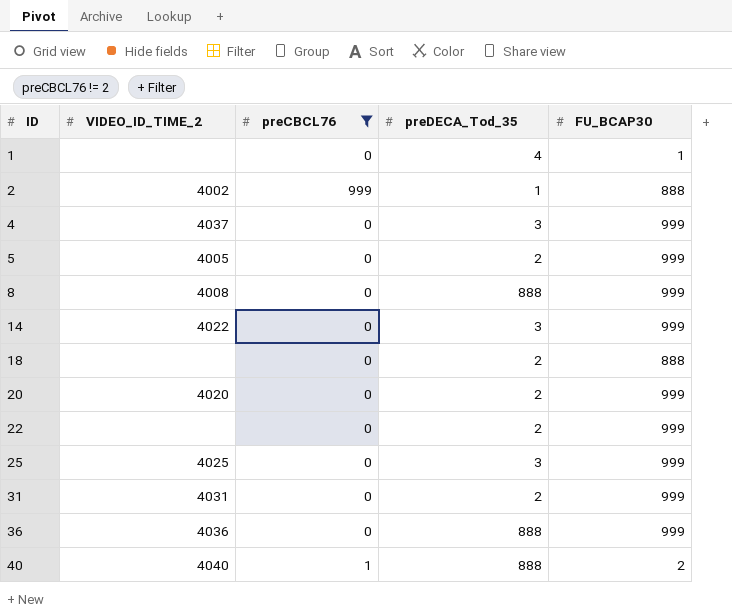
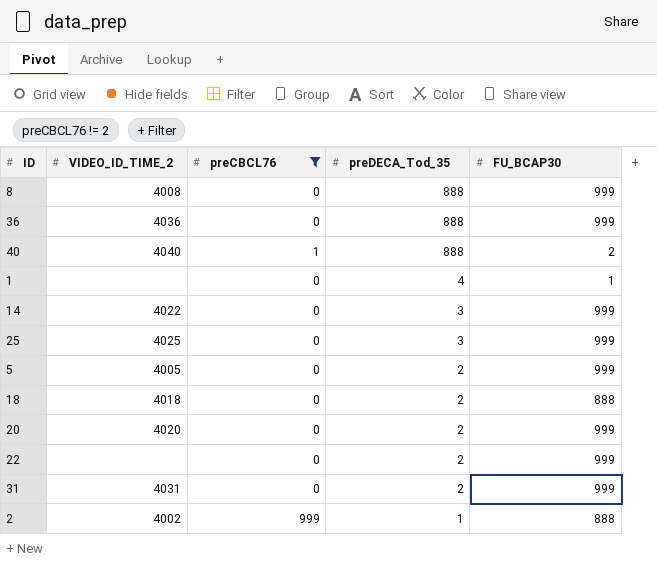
row order: ID ascending -> preDECA_Tod_35 descending
row 4: 4037 | 0 | 3 | 999 -> none
18 | VIDEO_ID_TIME_2: none -> 4018

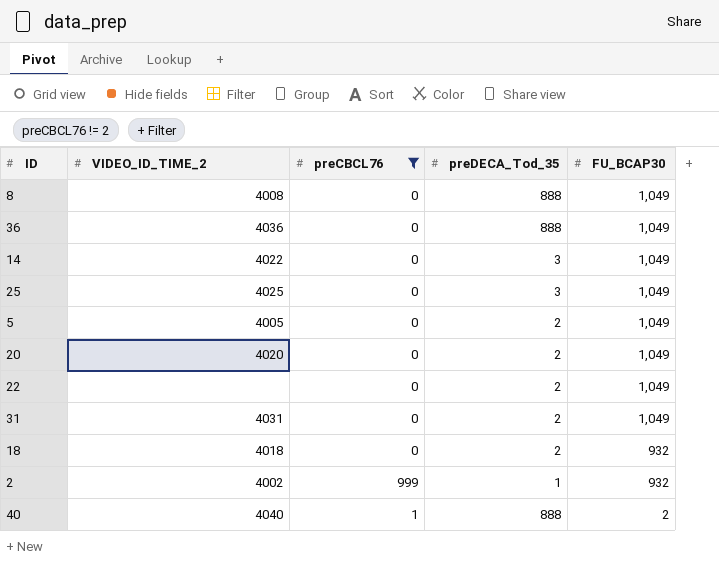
row order: preDECA_Tod_35 descending -> FU_BCAP30 descending
row 1: none | 0 | 4 | 1 -> none
8 | FU_BCAP30: 999 -> 1,049
36 | FU_BCAP30: 999 -> 1,049
14 | FU_BCAP30: 999 -> 1,049
25 | FU_BCAP30: 999 -> 1,049
5 | FU_BCAP30: 999 -> 1,049
20 | FU_BCAP30: 999 -> 1,049
22 | FU_BCAP30: 999 -> 1,049
31 | FU_BCAP30: 999 -> 1,049
18 | FU_BCAP30: 888 -> 932
2 | FU_BCAP30: 888 -> 932

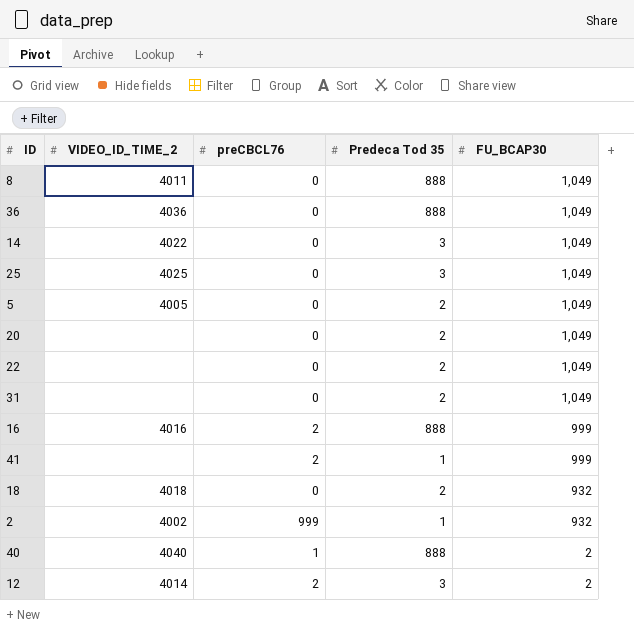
filter: preCBCL76 != 2 -> none
column name: preDECA_Tod_35 -> Predeca Tod 35
8 | VIDEO_ID_TIME_2: 4008 -> 4011
20 | VIDEO_ID_TIME_2: 4020 -> none
31 | VIDEO_ID_TIME_2: 4031 -> none

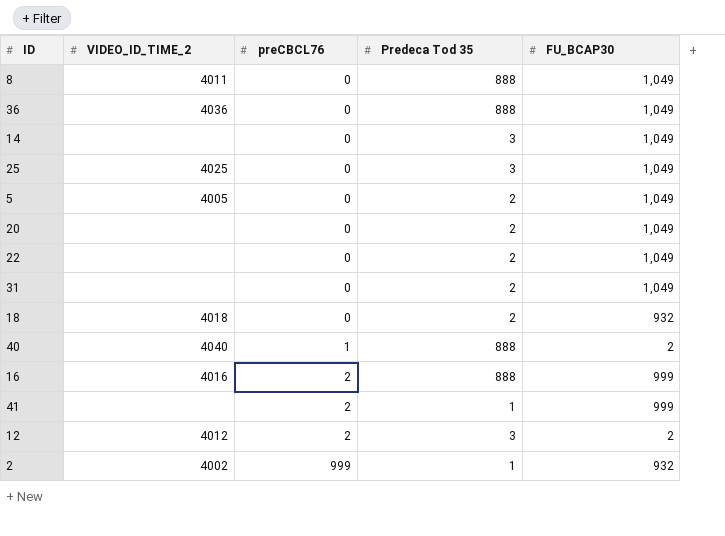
row order: FU_BCAP30 descending -> preCBCL76 ascending
14 | VIDEO_ID_TIME_2: 4022 -> none
12 | VIDEO_ID_TIME_2: 4014 -> 4012

